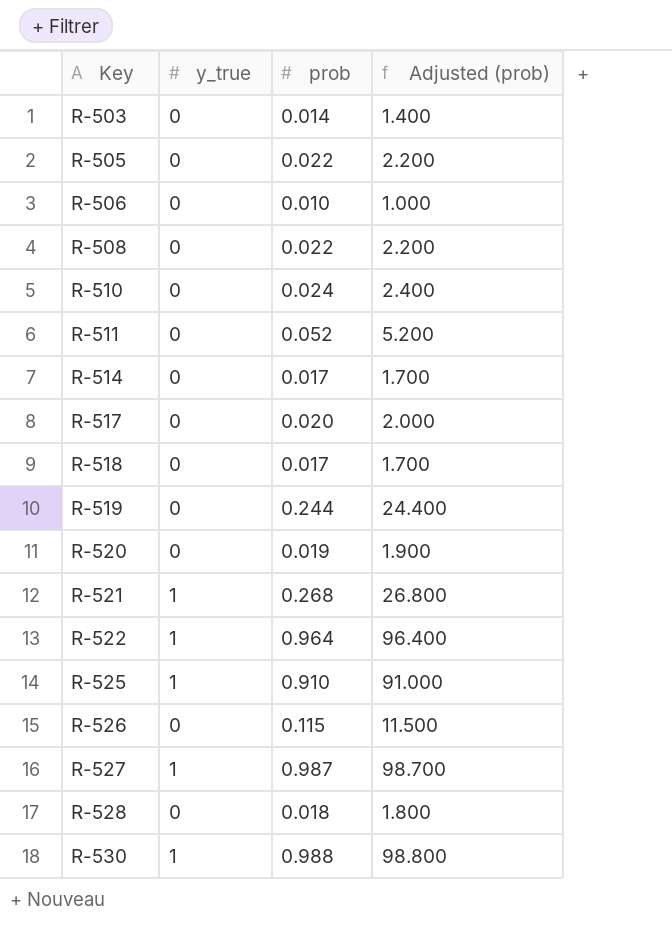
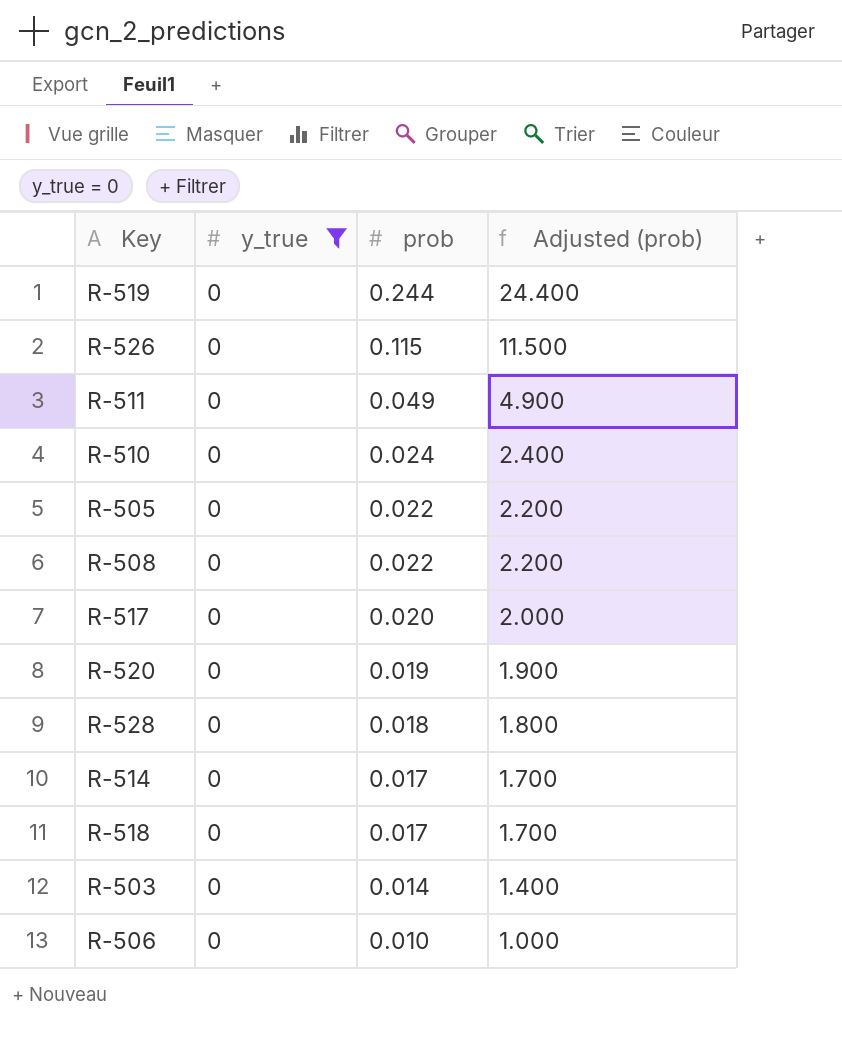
filter: none -> y_true = 0
row order: Key ascending -> prob descending
R-511 | prob: 0.052 -> 0.049
R-511 | Adjusted (prob): 5.200 -> 4.900

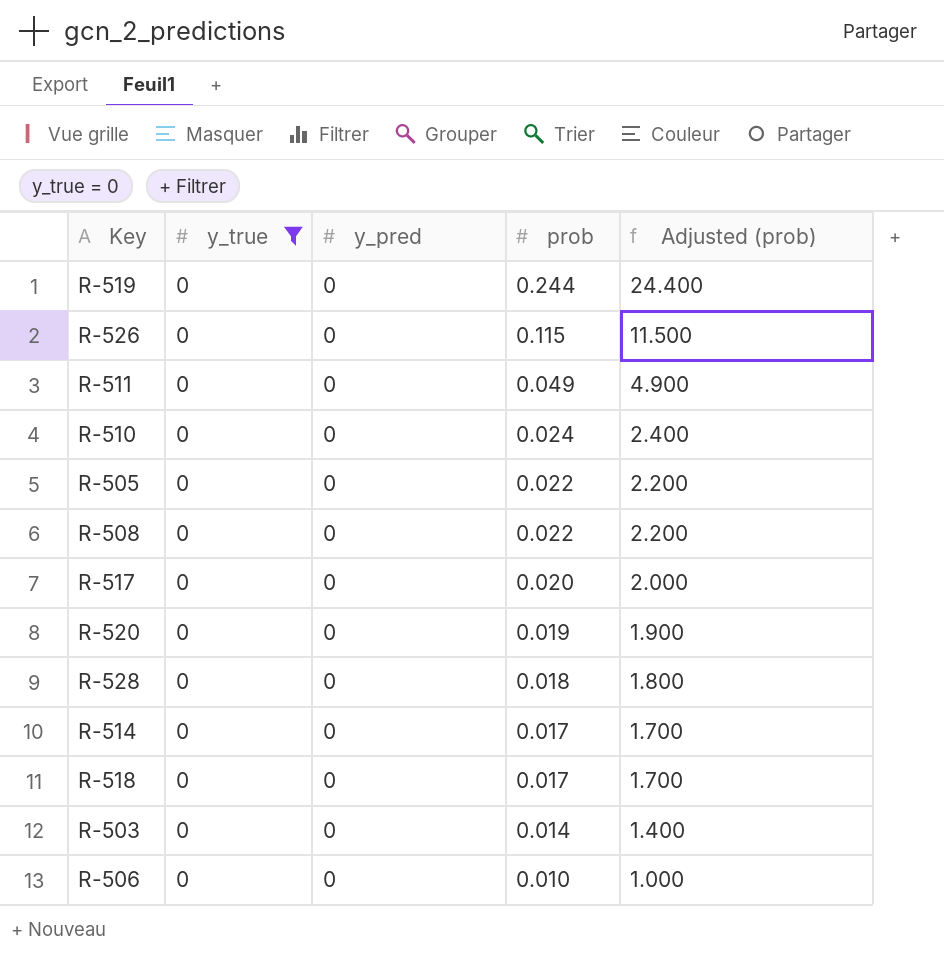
column y_pred | position: none -> 3

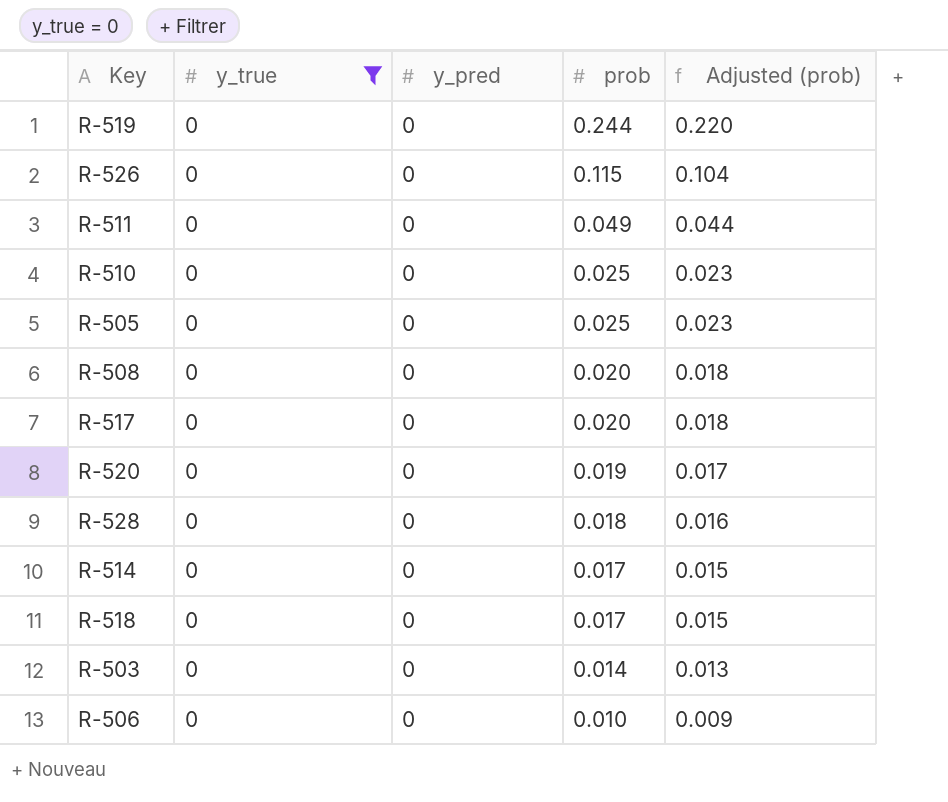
column Adjusted (prob) | formula: [prob] * 100 -> [prob] * 0.9
R-510 | prob: 0.024 -> 0.025
R-505 | prob: 0.022 -> 0.025
R-508 | prob: 0.022 -> 0.020

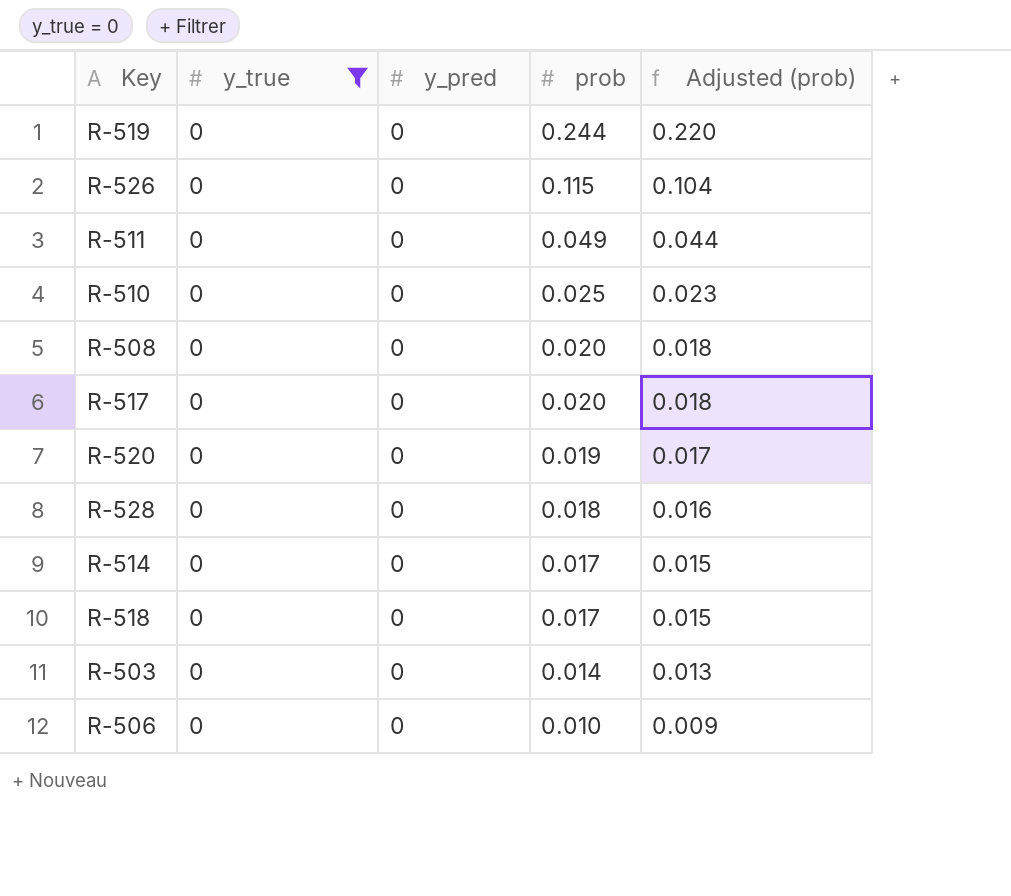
row R-505: 0 | 0 | 0.025 | 0.023 -> none

